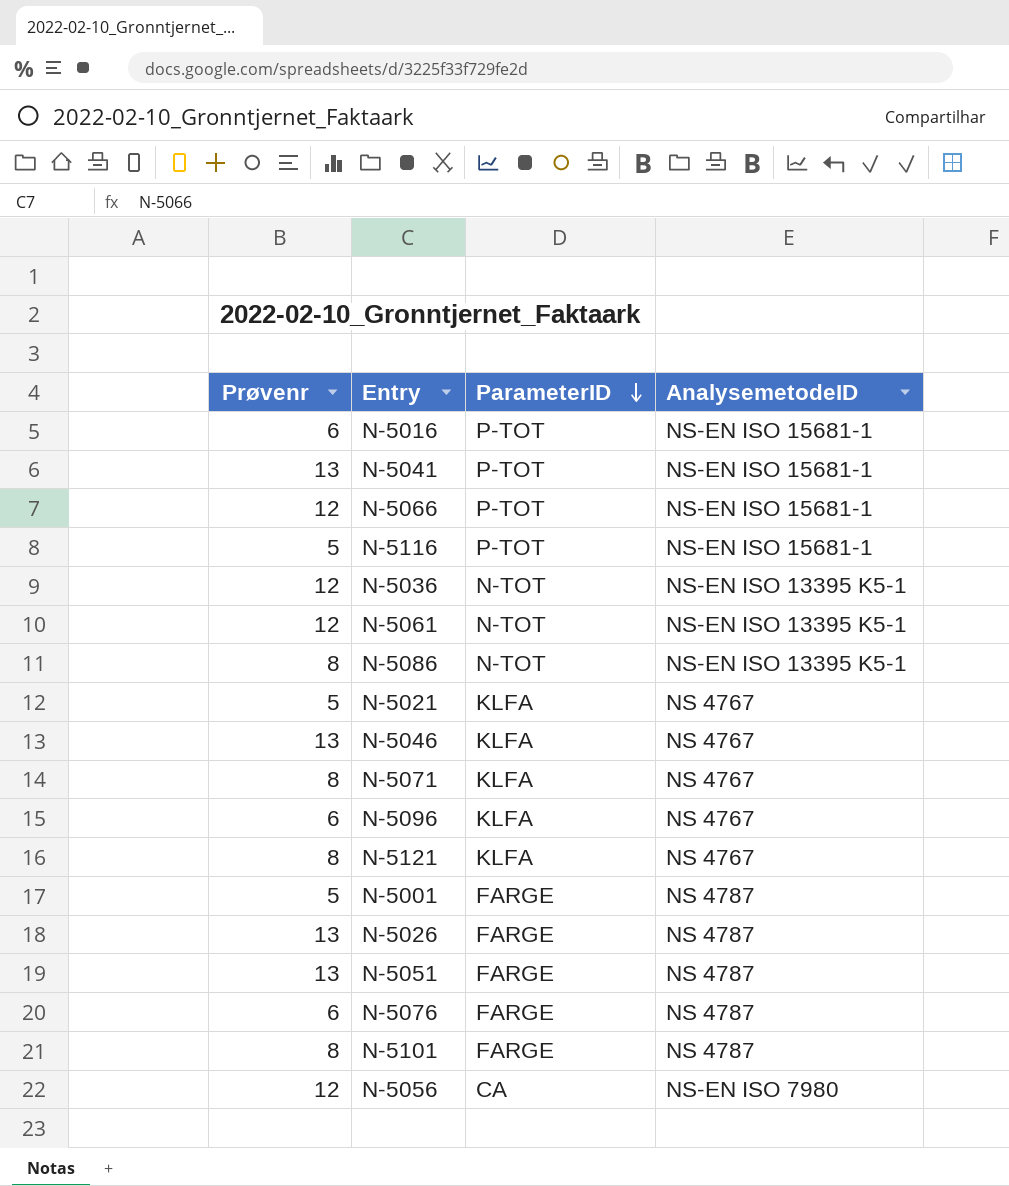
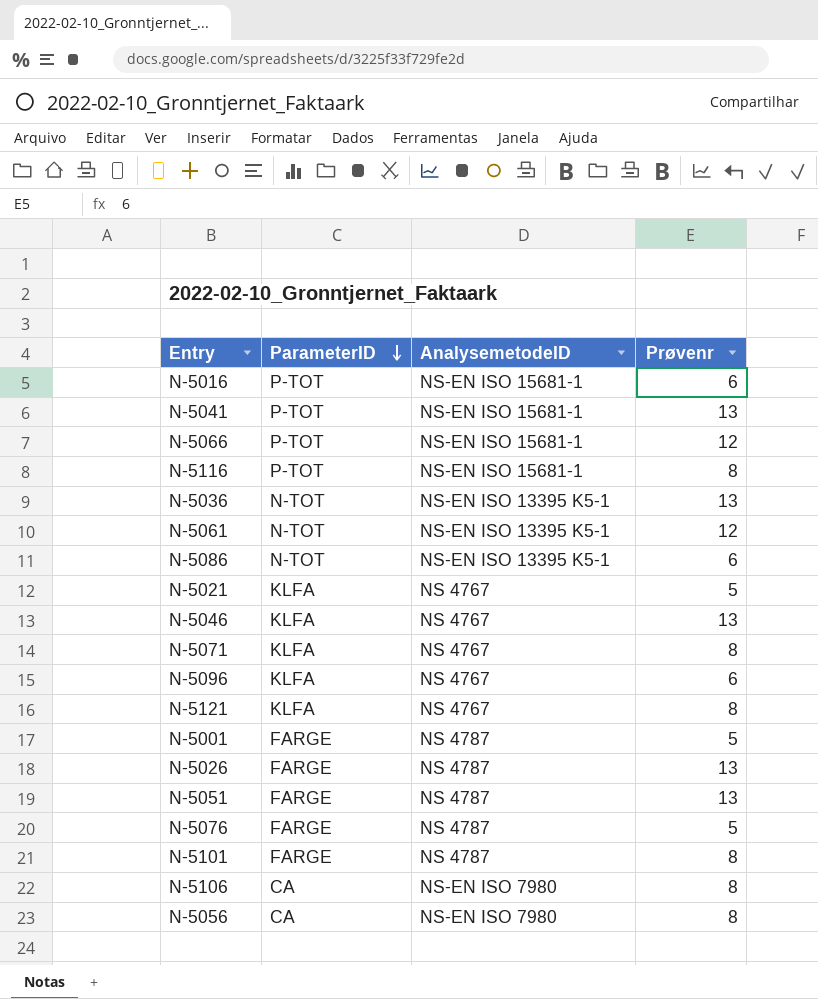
column Prøvenr | position: 1 -> 4
N-5116 | Prøvenr: 5 -> 8
N-5036 | Prøvenr: 12 -> 13
N-5086 | Prøvenr: 8 -> 6
N-5076 | Prøvenr: 6 -> 5
row N-5106: none -> CA | NS-EN ISO 7980 | 8
N-5056 | Prøvenr: 12 -> 8

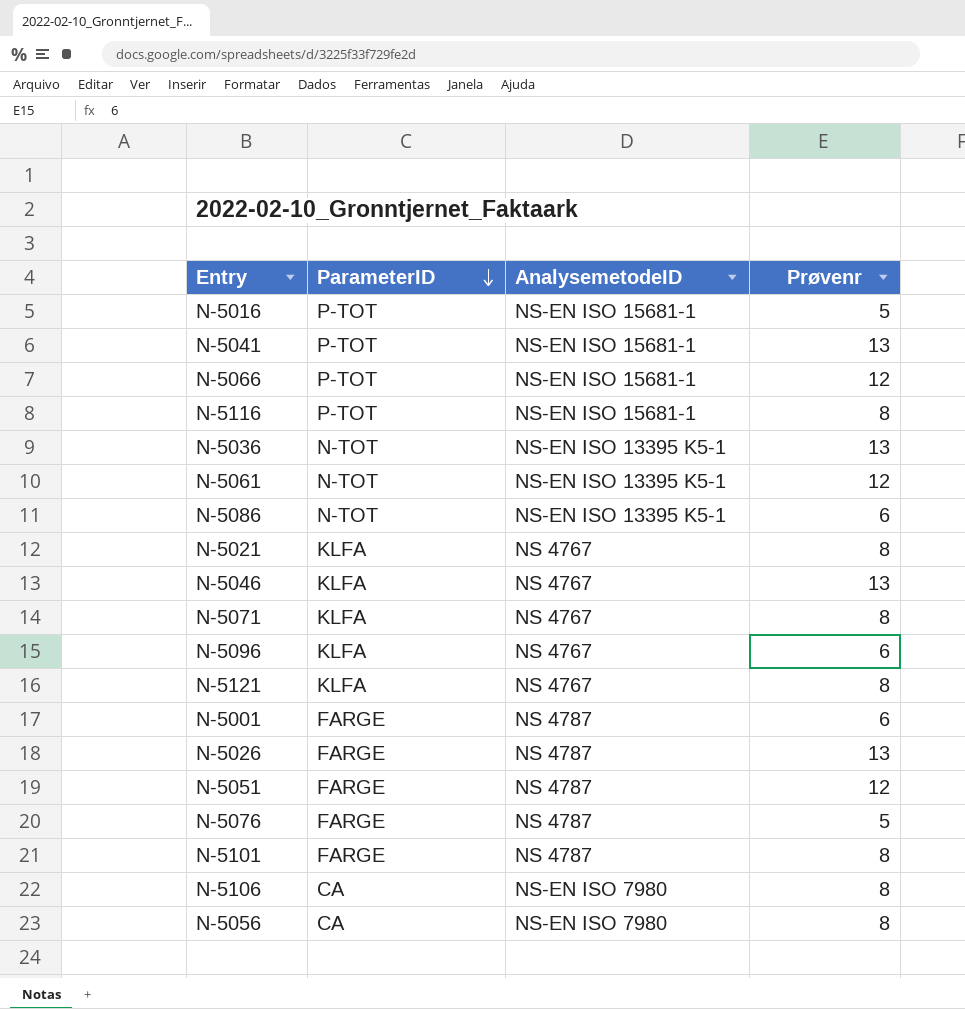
N-5016 | Prøvenr: 6 -> 5
N-5021 | Prøvenr: 5 -> 8
N-5001 | Prøvenr: 5 -> 6
N-5051 | Prøvenr: 13 -> 12

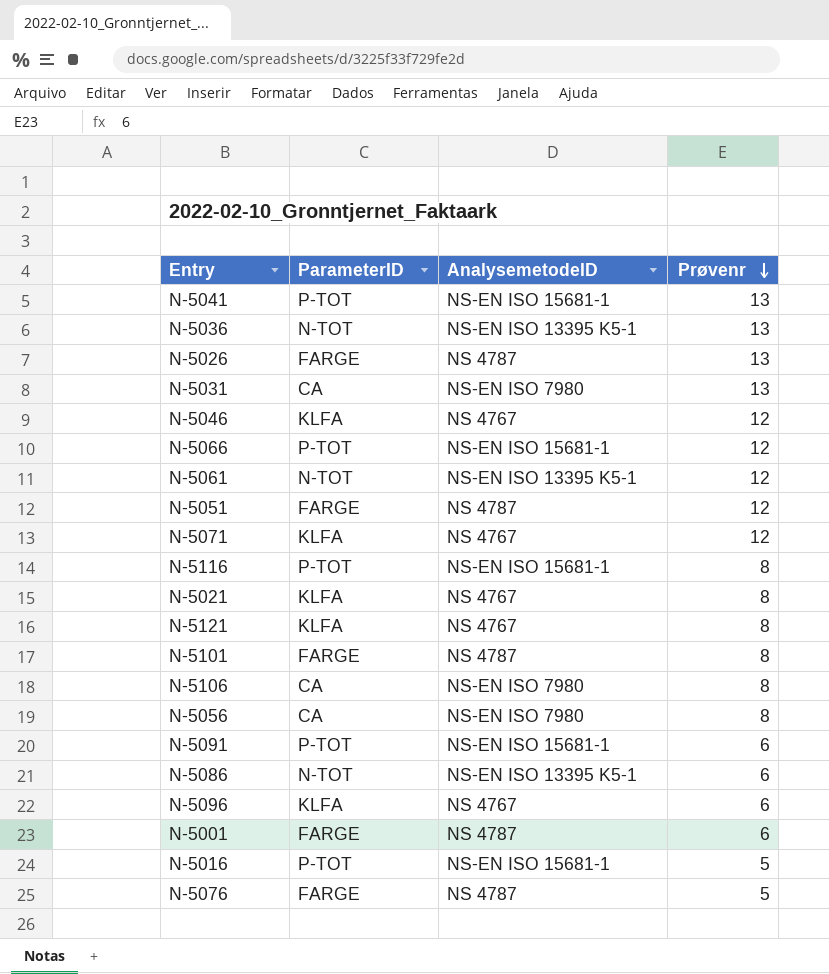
row order: ParameterID descending -> Prøvenr descending
row N-5031: none -> CA | NS-EN ISO 7980 | 13
N-5046 | Prøvenr: 13 -> 12
N-5071 | Prøvenr: 8 -> 12
row N-5091: none -> P-TOT | NS-EN ISO 15681-1 | 6

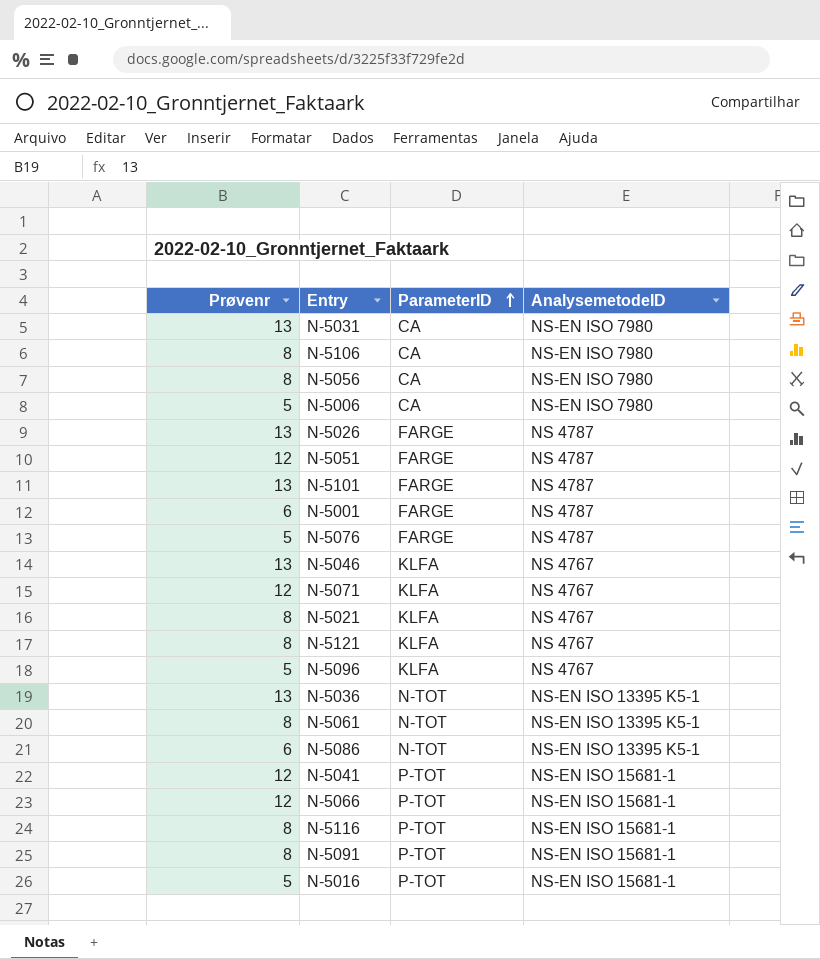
row order: Prøvenr descending -> ParameterID ascending
column Prøvenr | position: 4 -> 1
row N-5006: none -> 5 | CA | NS-EN ISO 7980
N-5101 | Prøvenr: 8 -> 13
N-5046 | Prøvenr: 12 -> 13
N-5096 | Prøvenr: 6 -> 5
N-5061 | Prøvenr: 12 -> 8
N-5041 | Prøvenr: 13 -> 12
N-5091 | Prøvenr: 6 -> 8

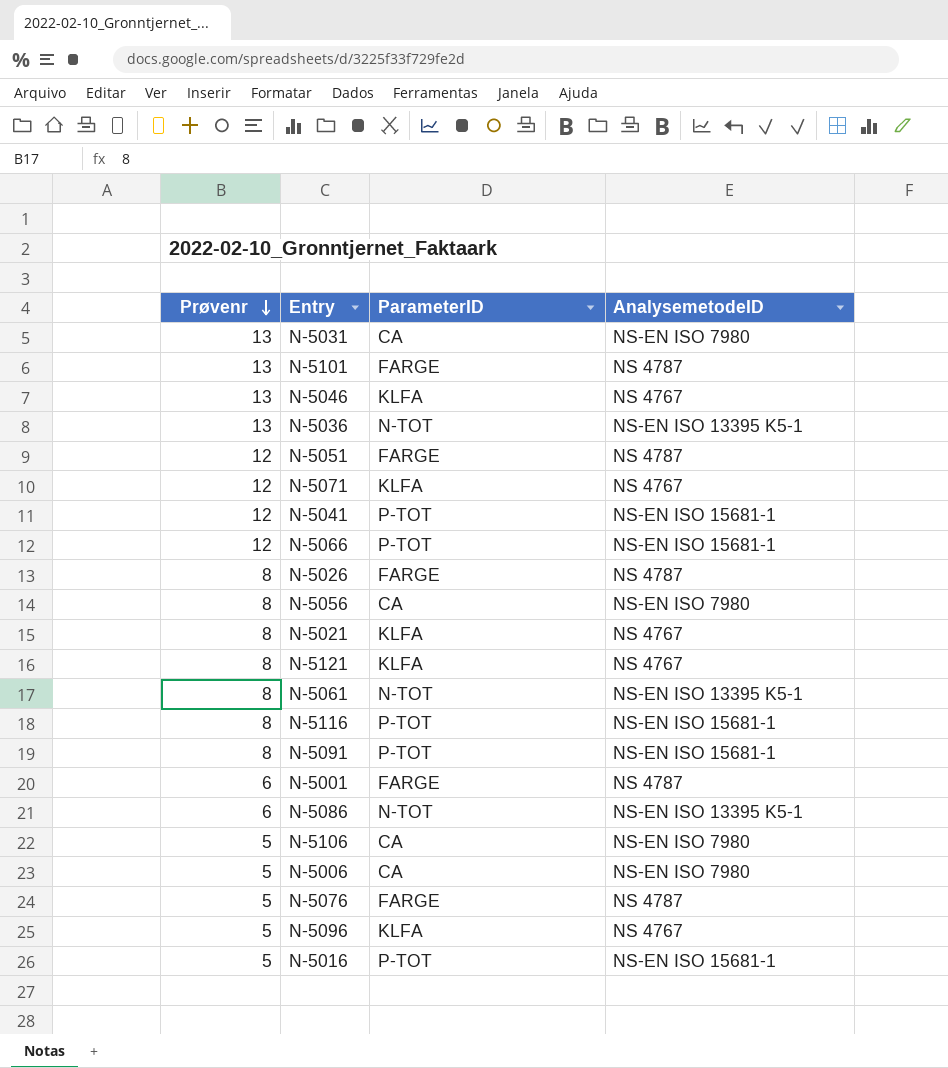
row order: ParameterID ascending -> Prøvenr descending
N-5026 | Prøvenr: 13 -> 8
N-5106 | Prøvenr: 8 -> 5

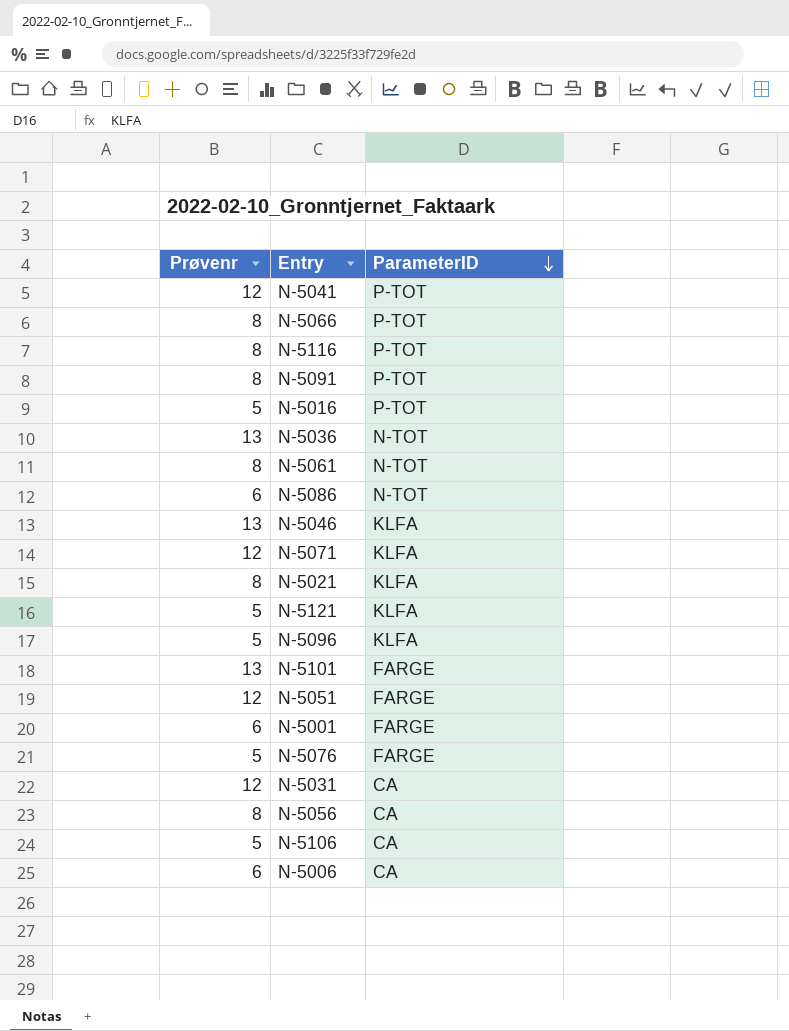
row order: Prøvenr descending -> ParameterID descending
column AnalysemetodeID | position: 4 -> none
row N-5026: 8 | FARGE | NS 4787 -> none
N-5066 | Prøvenr: 12 -> 8
N-5121 | Prøvenr: 8 -> 5
N-5031 | Prøvenr: 13 -> 12
N-5006 | Prøvenr: 5 -> 6

